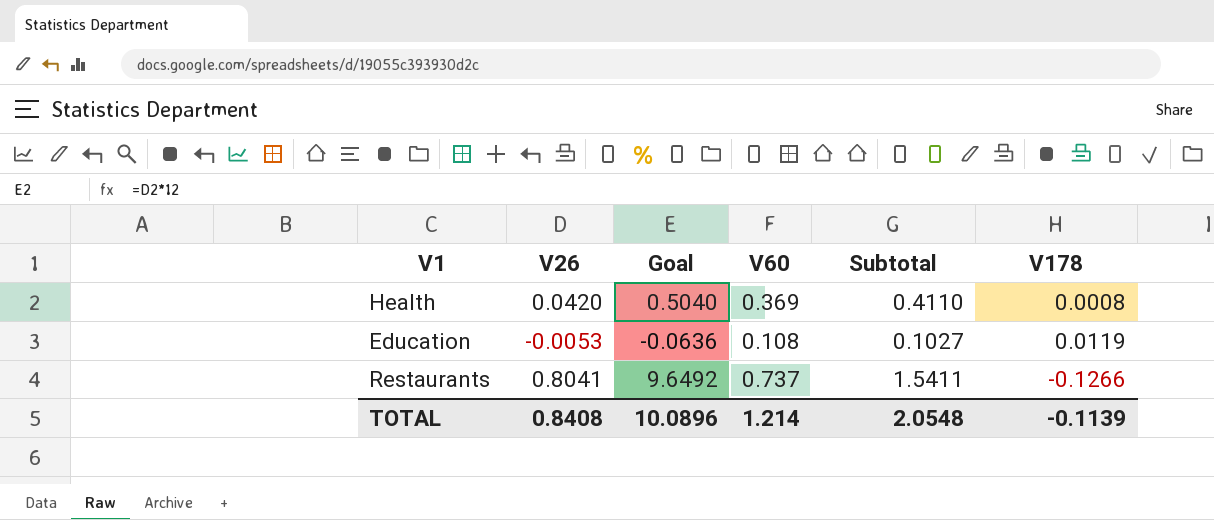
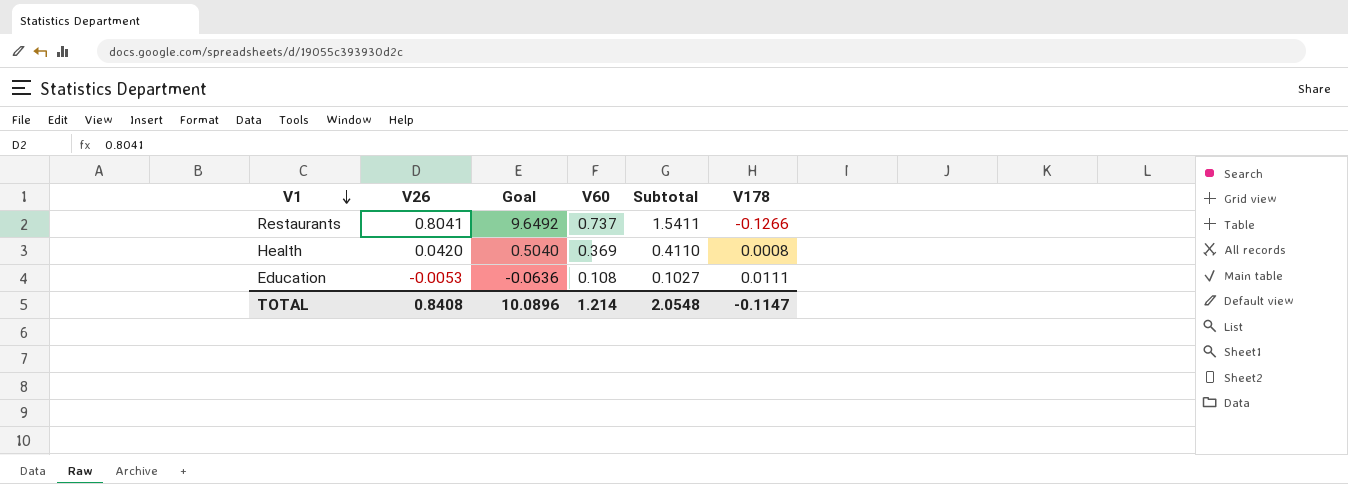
row order: none -> V1 descending
Education | V178: 0.0119 -> 0.0111
TOTAL | V178: -0.1139 -> -0.1147

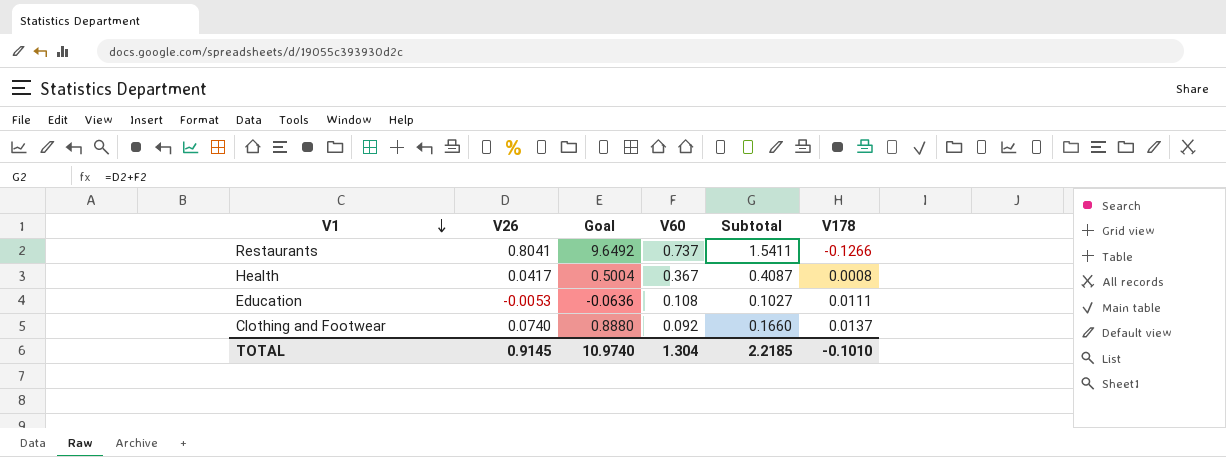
Health | V26: 0.0420 -> 0.0417
Health | Goal: 0.5040 -> 0.5004
Health | V60: 0.369 -> 0.367
Health | Subtotal: 0.4110 -> 0.4087
row Clothing and Footwear: none -> 0.0740 | 0.8880 | 0.092 | 0.1660 | 0.0137
TOTAL | V26: 0.8408 -> 0.9145
TOTAL | Goal: 10.0896 -> 10.9740
TOTAL | V60: 1.214 -> 1.304
TOTAL | Subtotal: 2.0548 -> 2.2185
TOTAL | V178: -0.1147 -> -0.1010

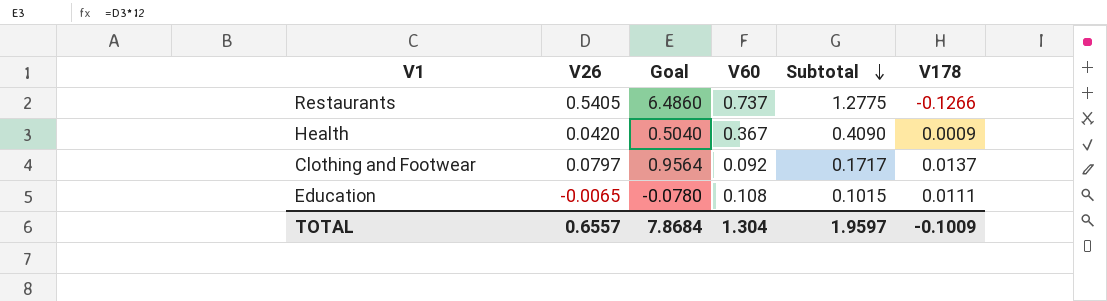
row order: V1 descending -> Subtotal descending
Restaurants | V26: 0.8041 -> 0.5405
Restaurants | Goal: 9.6492 -> 6.4860
Restaurants | Subtotal: 1.5411 -> 1.2775
Health | V26: 0.0417 -> 0.0420
Health | Goal: 0.5004 -> 0.5040
Health | Subtotal: 0.4087 -> 0.4090
Health | V178: 0.0008 -> 0.0009
Clothing and Footwear | V26: 0.0740 -> 0.0797
Clothing and Footwear | Goal: 0.8880 -> 0.9564
Clothing and Footwear | Subtotal: 0.1660 -> 0.1717
Education | V26: -0.0053 -> -0.0065
Education | Goal: -0.0636 -> -0.0780
Education | Subtotal: 0.1027 -> 0.1015
TOTAL | V26: 0.9145 -> 0.6557
TOTAL | Goal: 10.9740 -> 7.8684
TOTAL | Subtotal: 2.2185 -> 1.9597
TOTAL | V178: -0.1010 -> -0.1009

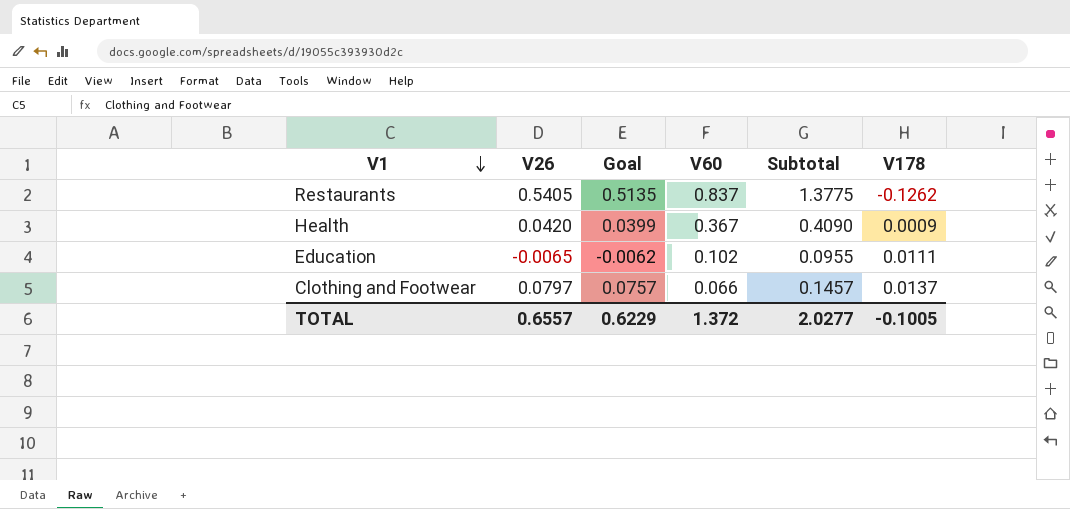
row order: Subtotal descending -> V1 descending
column Goal | formula: [V26] * 12 -> [V26] * 0.95
Restaurants | V60: 0.737 -> 0.837
Restaurants | Subtotal: 1.2775 -> 1.3775
Restaurants | V178: -0.1266 -> -0.1262
Education | V60: 0.108 -> 0.102
Education | Subtotal: 0.1015 -> 0.0955
Clothing and Footwear | V60: 0.092 -> 0.066
Clothing and Footwear | Subtotal: 0.1717 -> 0.1457
TOTAL | Goal: 7.8684 -> 0.6229
TOTAL | V60: 1.304 -> 1.372
TOTAL | Subtotal: 1.9597 -> 2.0277
TOTAL | V178: -0.1009 -> -0.1005

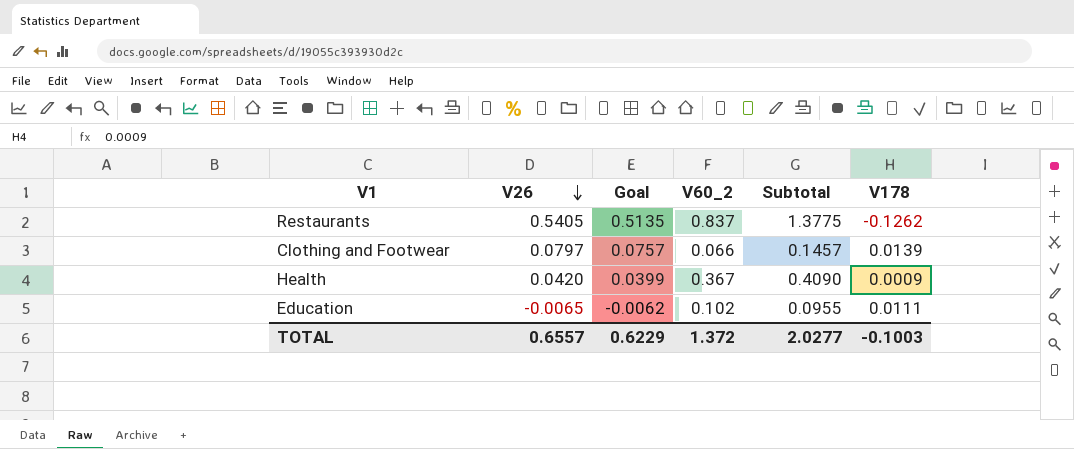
row order: V1 descending -> V26 descending
column name: V60 -> V60_2
Clothing and Footwear | V178: 0.0137 -> 0.0139
TOTAL | V178: -0.1005 -> -0.1003

